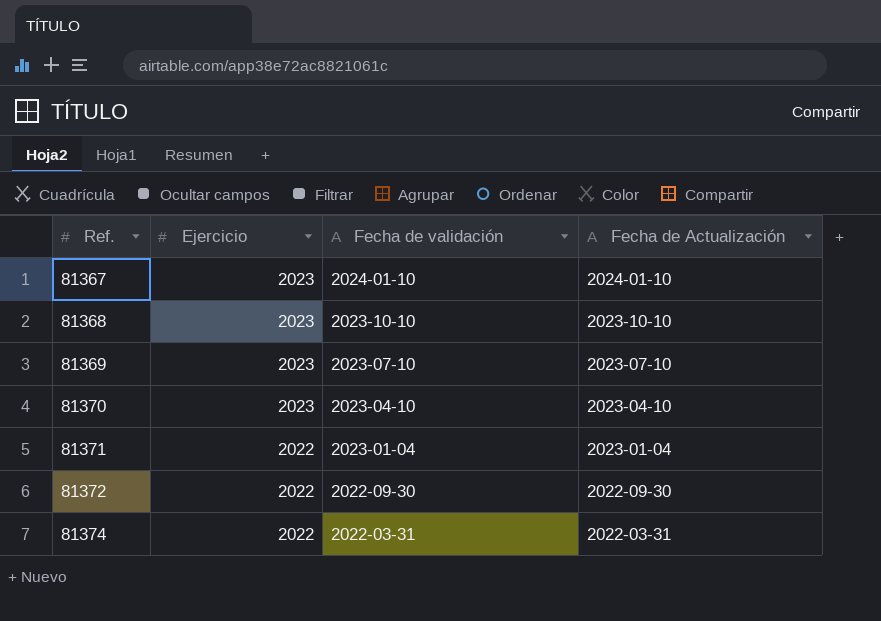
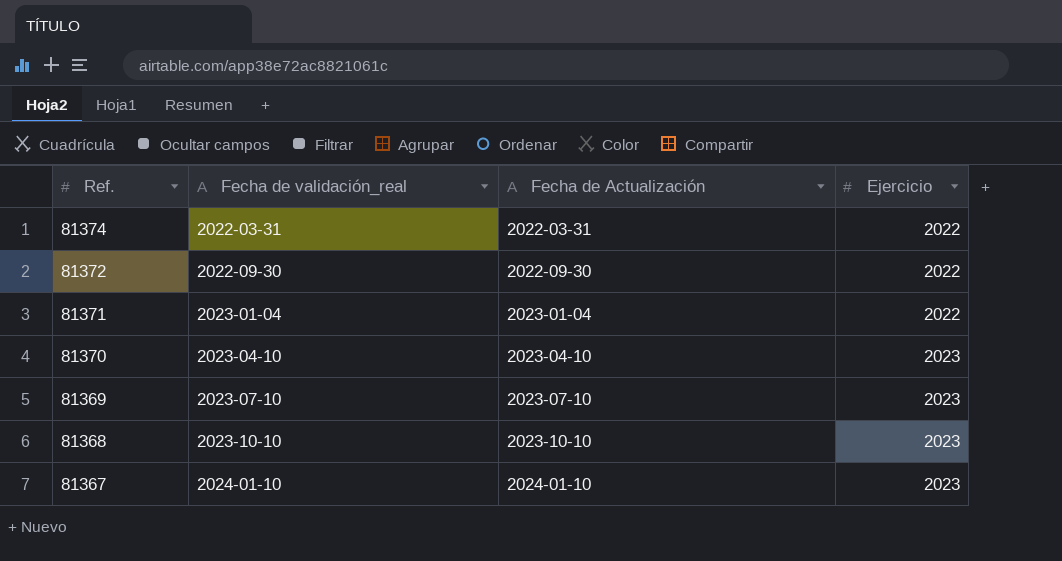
row order: Ref. ascending -> Ref. descending
column name: Fecha de validación -> Fecha de validación_real
column Ejercicio | position: 2 -> 4

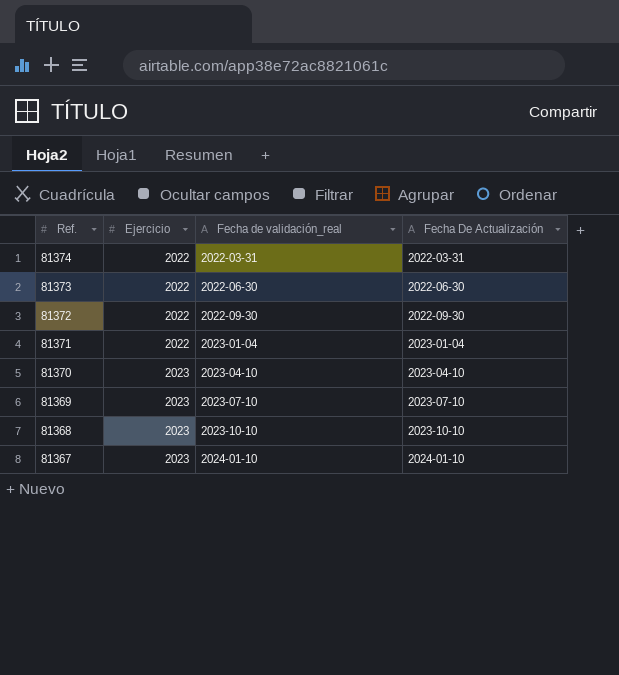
column Ejercicio | position: 4 -> 2
column name: Fecha de Actualización -> Fecha De Actualización
row 81373: none -> 2022 | 2022-06-30 | 2022-06-30

